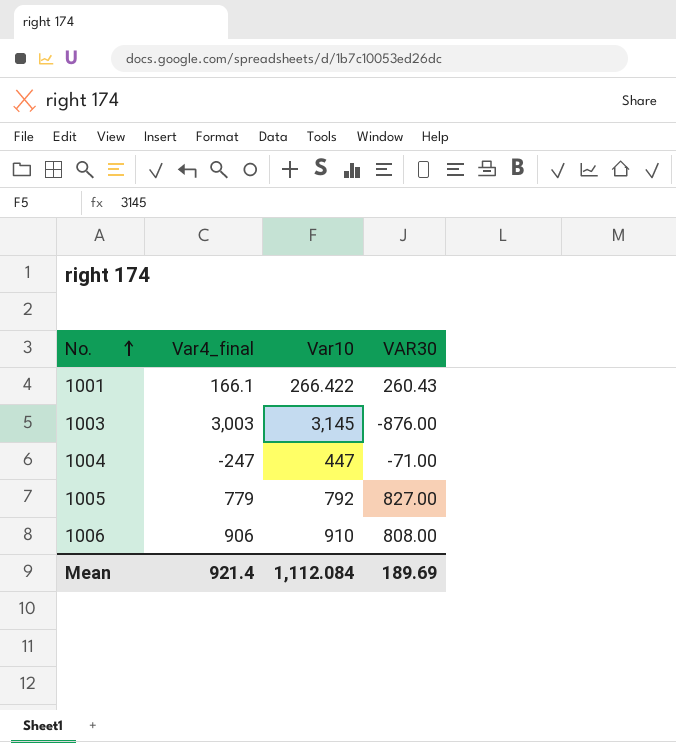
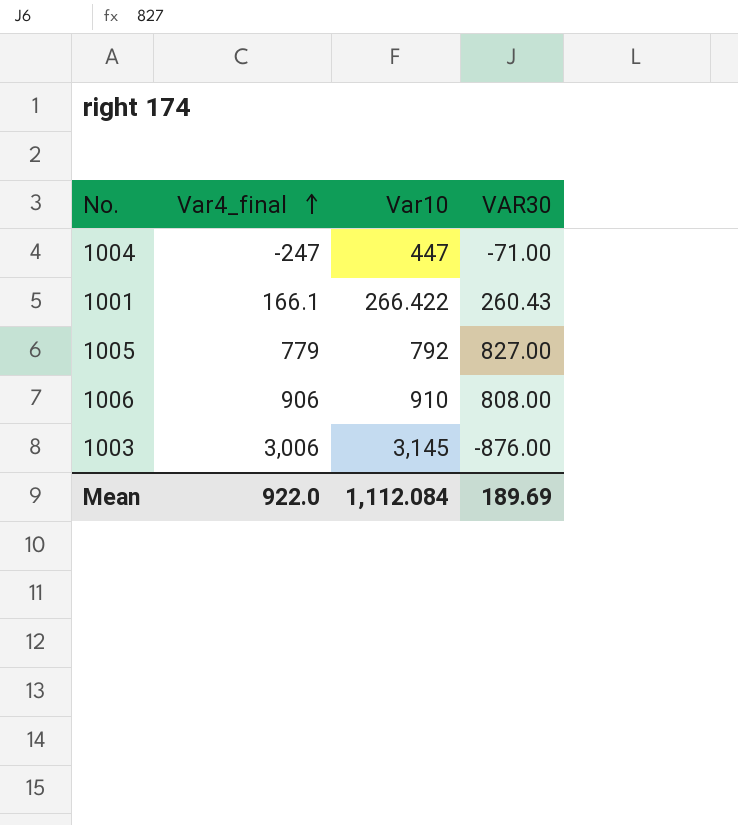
row order: No. ascending -> Var4_final ascending
1003 | Var4_final: 3,003 -> 3,006
Mean | Var4_final: 921.4 -> 922.0

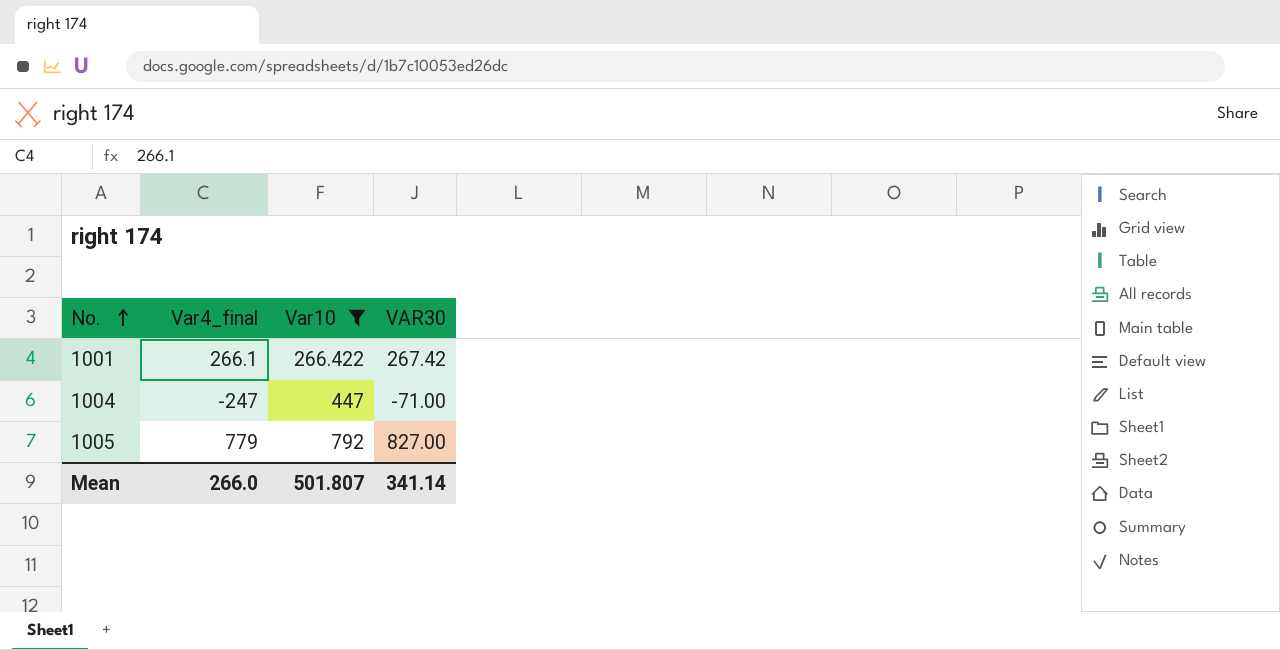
filter: none -> Var10 <= 792
row order: Var4_final ascending -> No. ascending
1001 | Var4_final: 166.1 -> 266.1
1001 | VAR30: 260.43 -> 267.42
Mean | Var4_final: 922.0 -> 266.0
Mean | Var10: 1,112.084 -> 501.807
Mean | VAR30: 189.69 -> 341.14

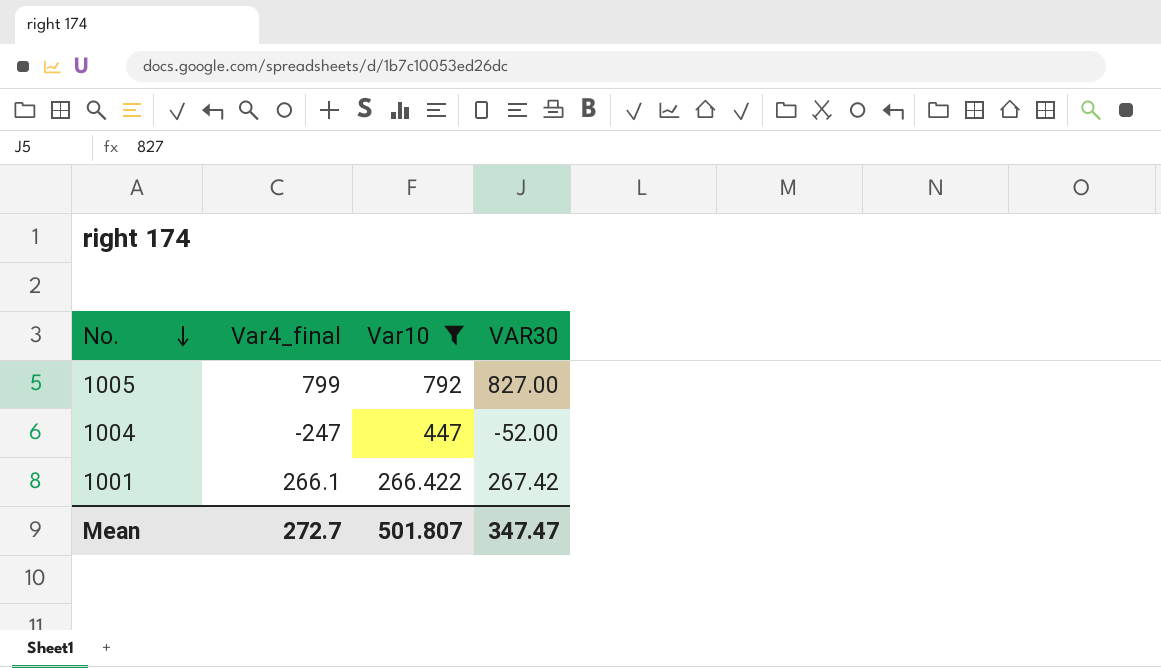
row order: No. ascending -> No. descending
1005 | Var4_final: 779 -> 799
1004 | VAR30: -71.00 -> -52.00
Mean | Var4_final: 266.0 -> 272.7
Mean | VAR30: 341.14 -> 347.47

